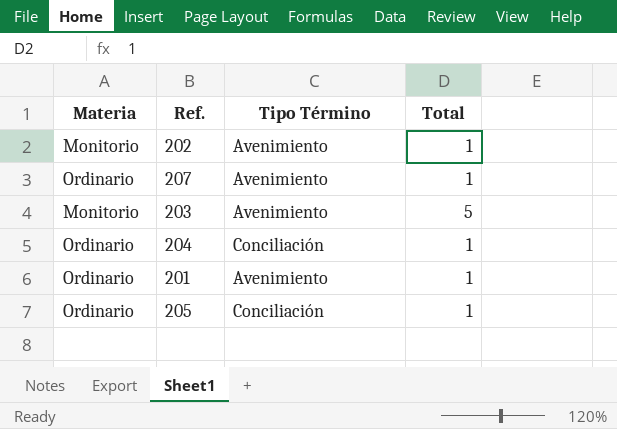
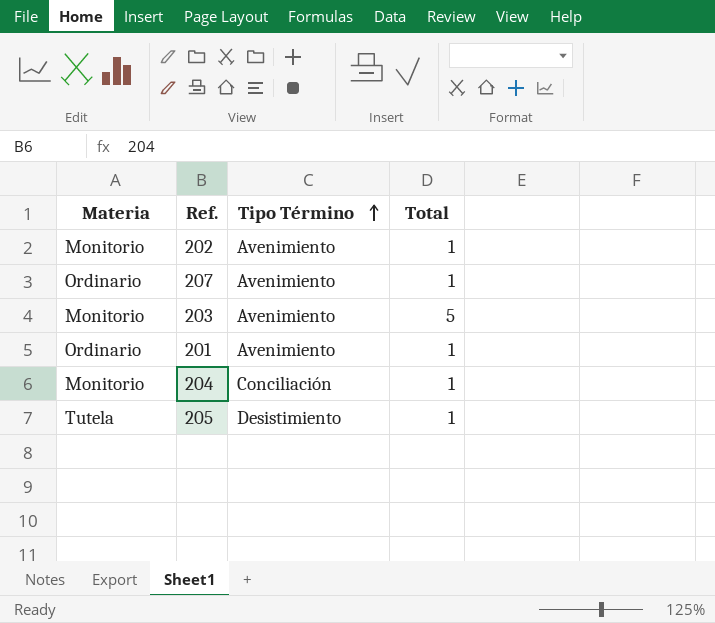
row order: none -> Tipo Término ascending
204 | Materia: Ordinario -> Monitorio
205 | Materia: Ordinario -> Tutela
205 | Tipo Término: Conciliación -> Desistimiento

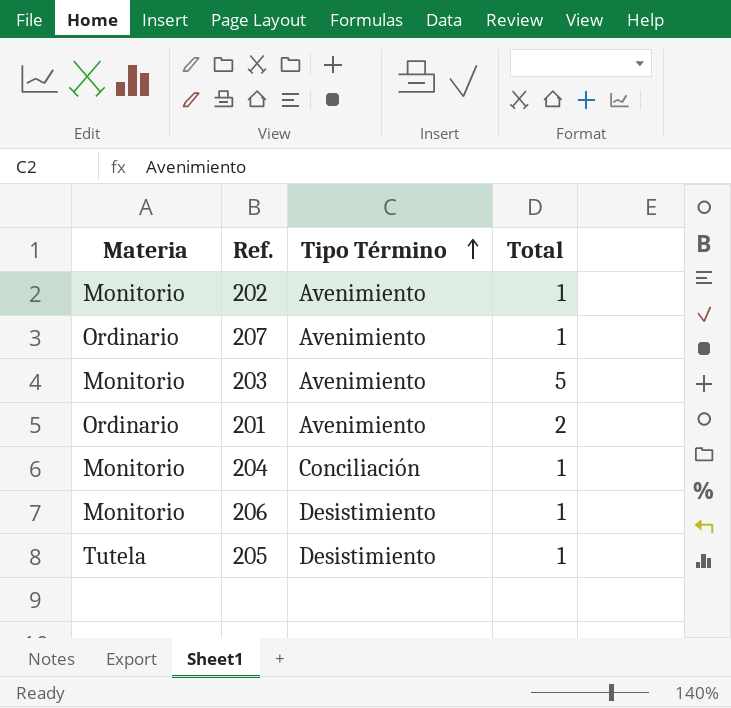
201 | Total: 1 -> 2
row 206: none -> Monitorio | Desistimiento | 1

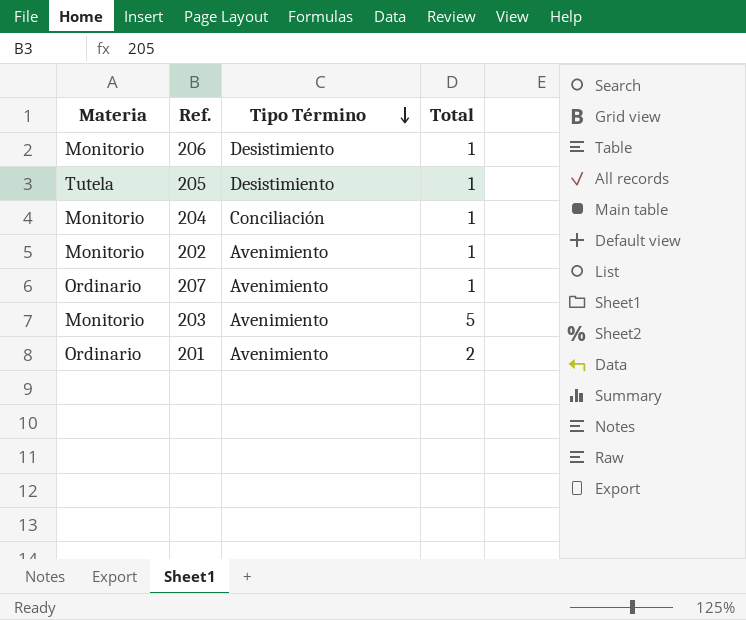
row order: Tipo Término ascending -> Tipo Término descending

